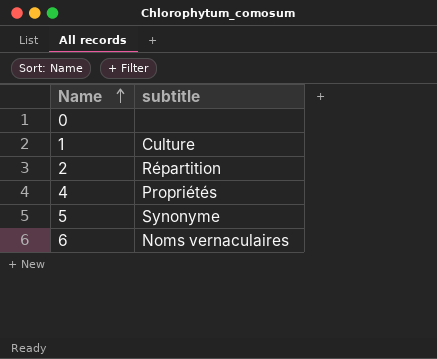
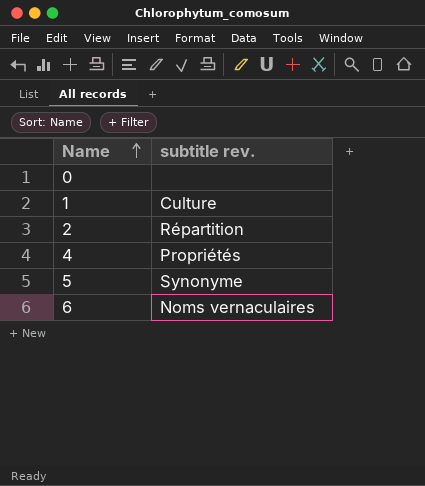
column name: subtitle -> subtitle rev.

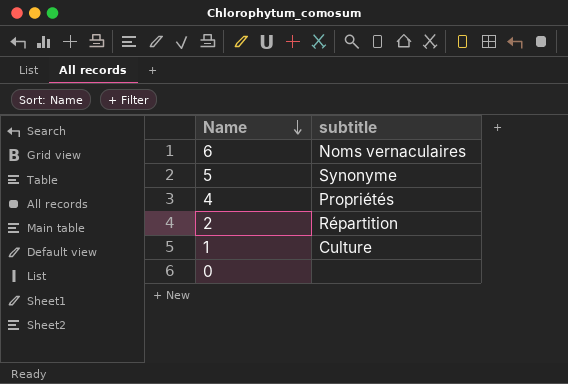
row order: Name ascending -> Name descending
column name: subtitle rev. -> subtitle

